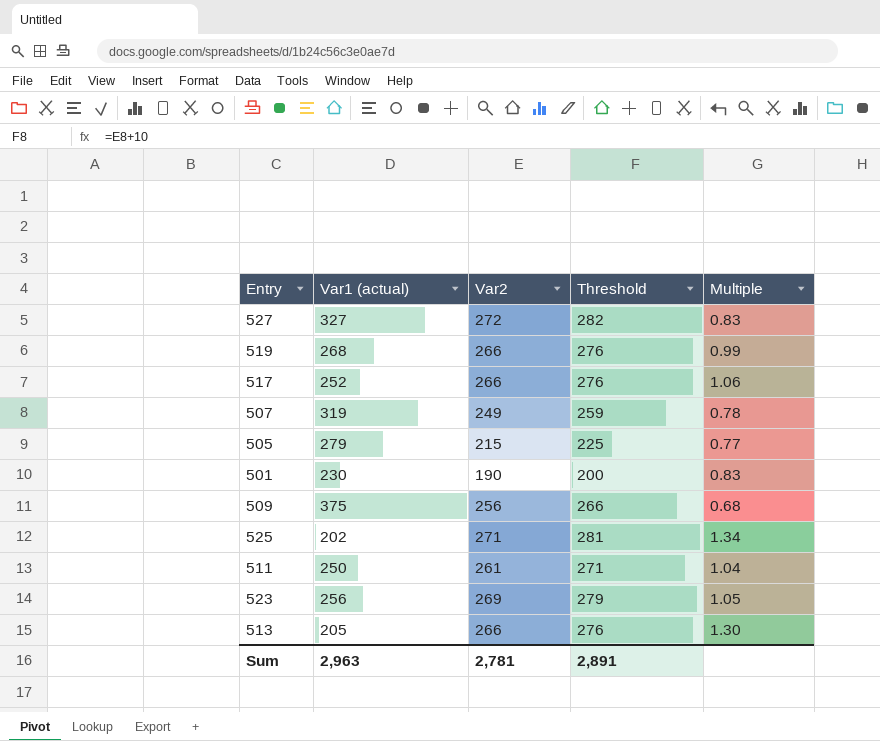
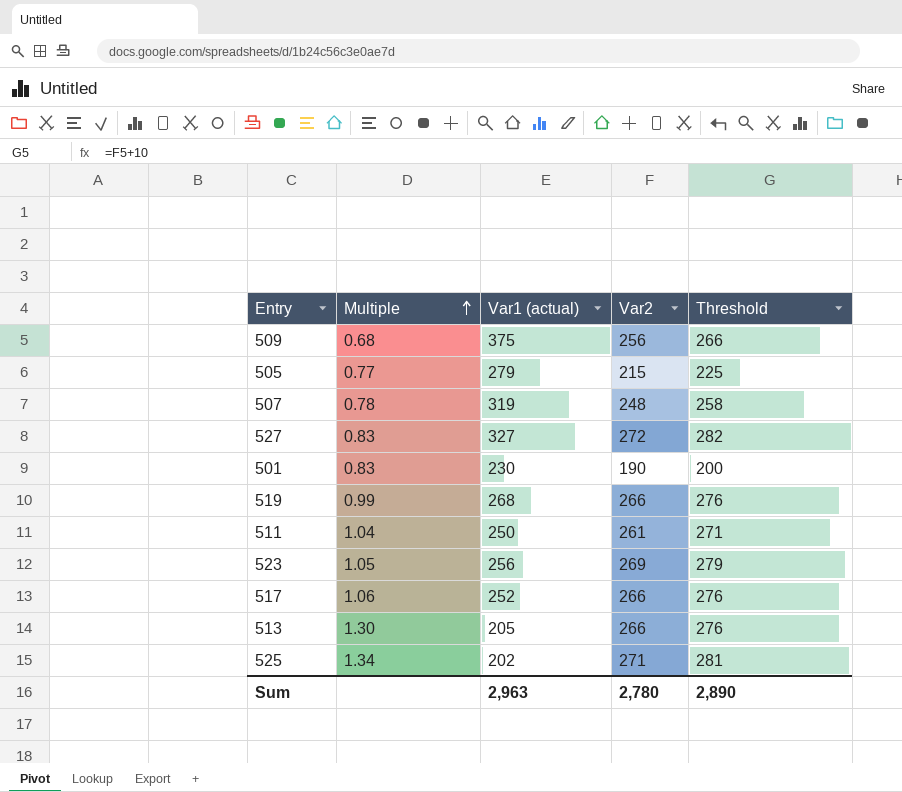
row order: none -> Multiple ascending
column Multiple | position: 5 -> 2
507 | Var2: 249 -> 248
507 | Threshold: 259 -> 258
Sum | Var2: 2,781 -> 2,780
Sum | Threshold: 2,891 -> 2,890

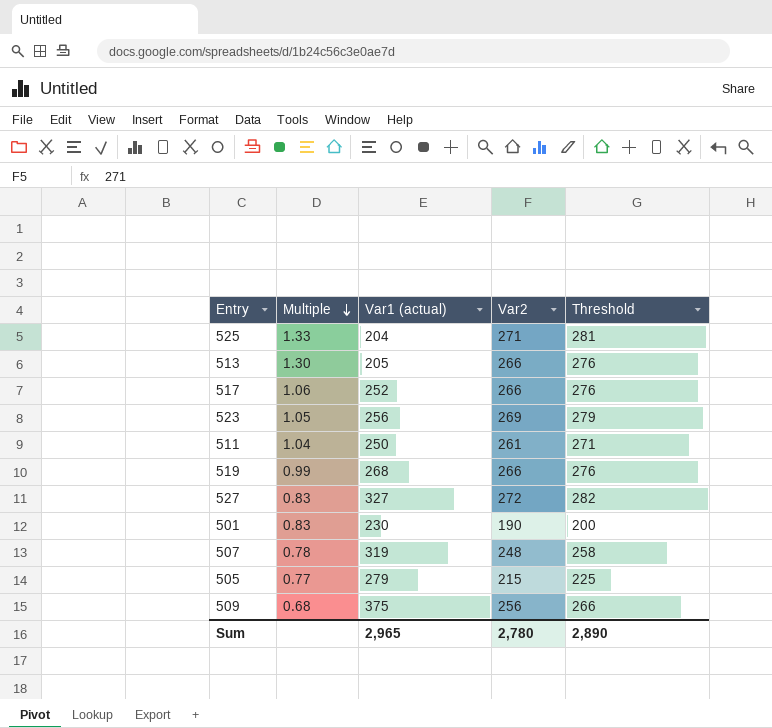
row order: Multiple ascending -> Multiple descending
525 | Multiple: 1.34 -> 1.33
525 | Var1 (actual): 202 -> 204
Sum | Var1 (actual): 2,963 -> 2,965

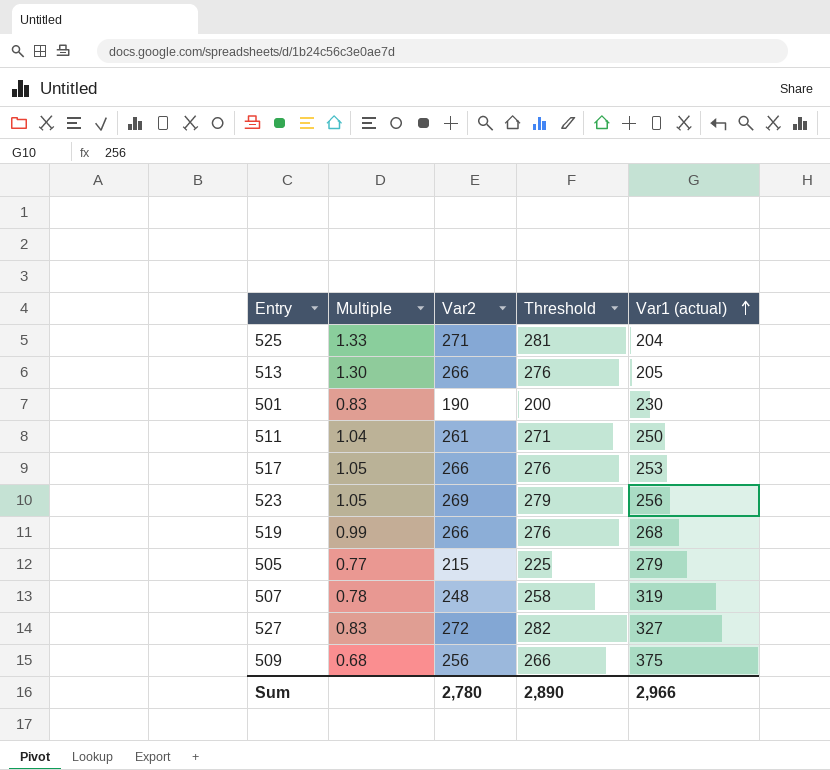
row order: Multiple descending -> Var1 (actual) ascending
column Var1 (actual) | position: 3 -> 5
517 | Multiple: 1.06 -> 1.05
517 | Var1 (actual): 252 -> 253
Sum | Var1 (actual): 2,965 -> 2,966

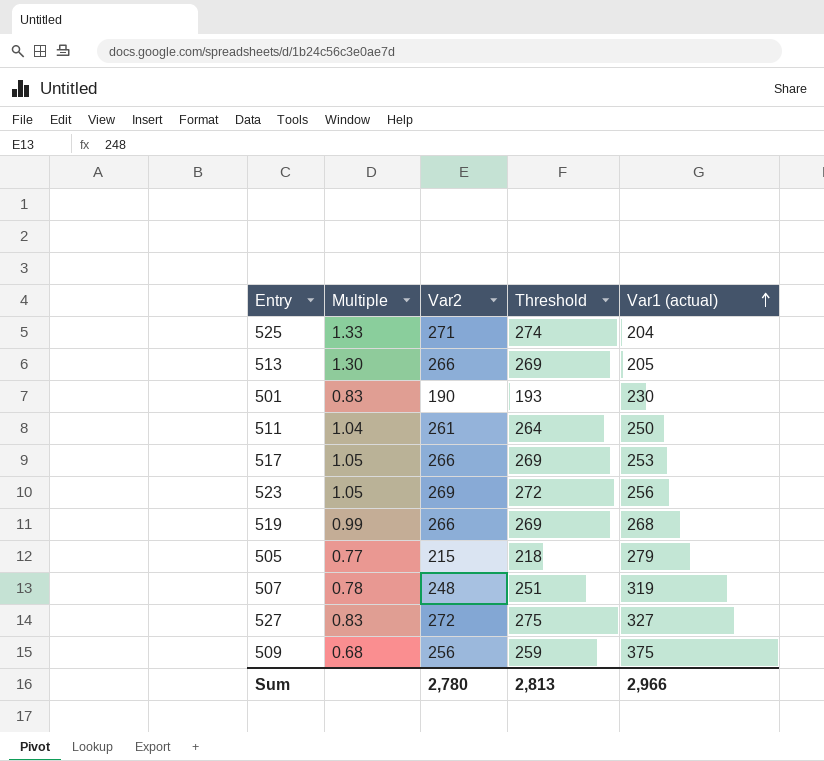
column Threshold | formula: [Var2] + 10 -> [Var2] + 3
Sum | Threshold: 2,890 -> 2,813

